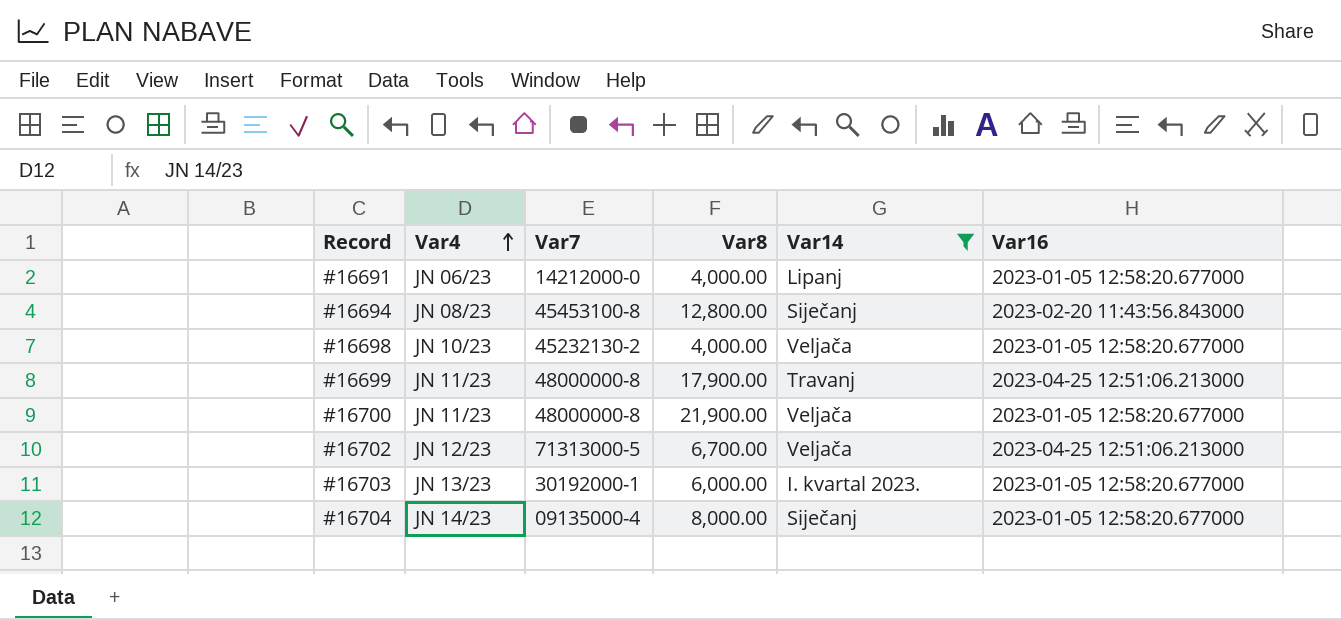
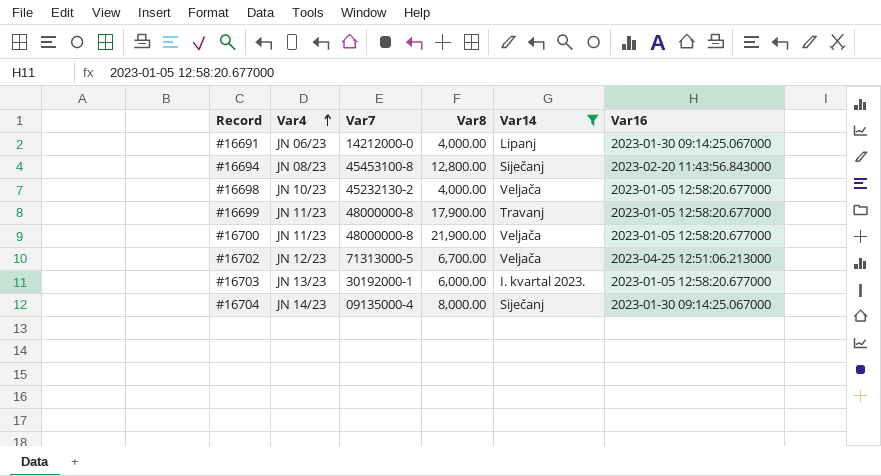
#16691 | Var16: 2023-01-05 12:58:20.677000 -> 2023-01-30 09:14:25.067000
#16699 | Var16: 2023-04-25 12:51:06.213000 -> 2023-01-05 12:58:20.677000
#16704 | Var16: 2023-01-05 12:58:20.677000 -> 2023-01-30 09:14:25.067000

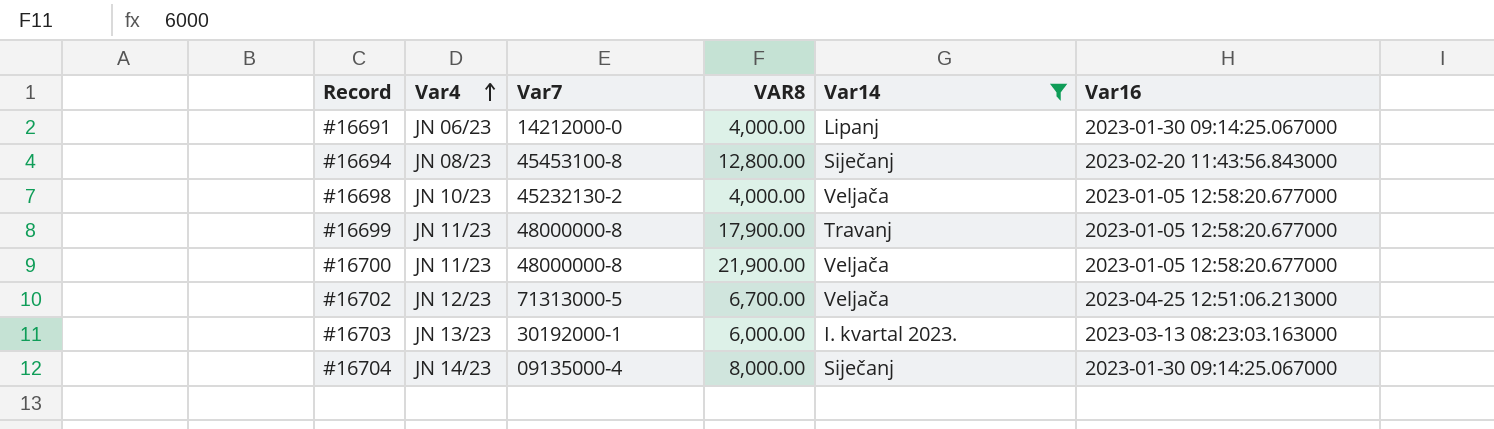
column name: Var8 -> VAR8
#16703 | Var16: 2023-01-05 12:58:20.677000 -> 2023-03-13 08:23:03.163000

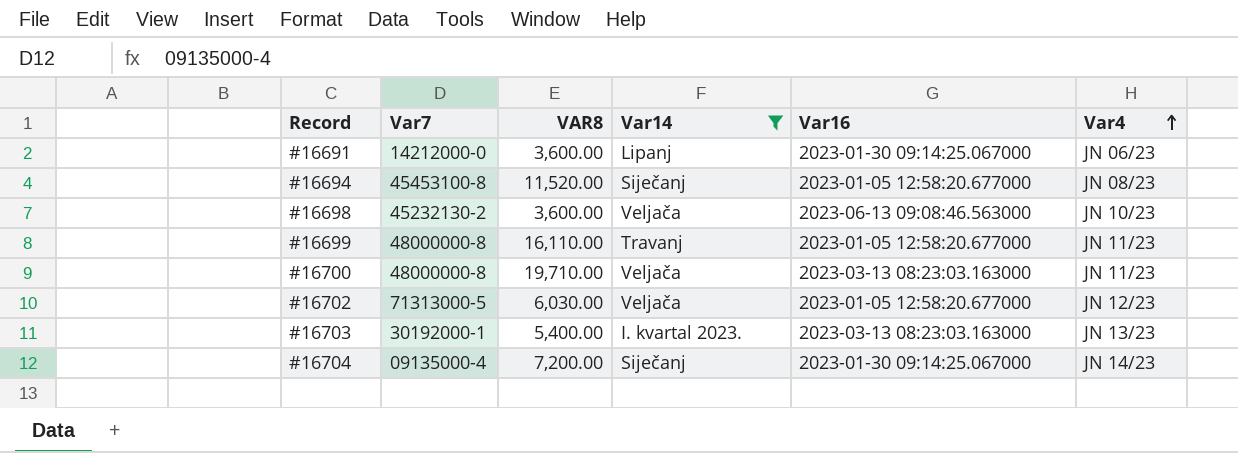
column Var4 | position: 2 -> 6
#16691 | VAR8: 4,000.00 -> 3,600.00
#16694 | VAR8: 12,800.00 -> 11,520.00
#16694 | Var16: 2023-02-20 11:43:56.843000 -> 2023-01-05 12:58:20.677000
#16698 | VAR8: 4,000.00 -> 3,600.00
#16698 | Var16: 2023-01-05 12:58:20.677000 -> 2023-06-13 09:08:46.563000
#16699 | VAR8: 17,900.00 -> 16,110.00
#16700 | VAR8: 21,900.00 -> 19,710.00
#16700 | Var16: 2023-01-05 12:58:20.677000 -> 2023-03-13 08:23:03.163000
#16702 | VAR8: 6,700.00 -> 6,030.00
#16702 | Var16: 2023-04-25 12:51:06.213000 -> 2023-01-05 12:58:20.677000
#16703 | VAR8: 6,000.00 -> 5,400.00
#16704 | VAR8: 8,000.00 -> 7,200.00

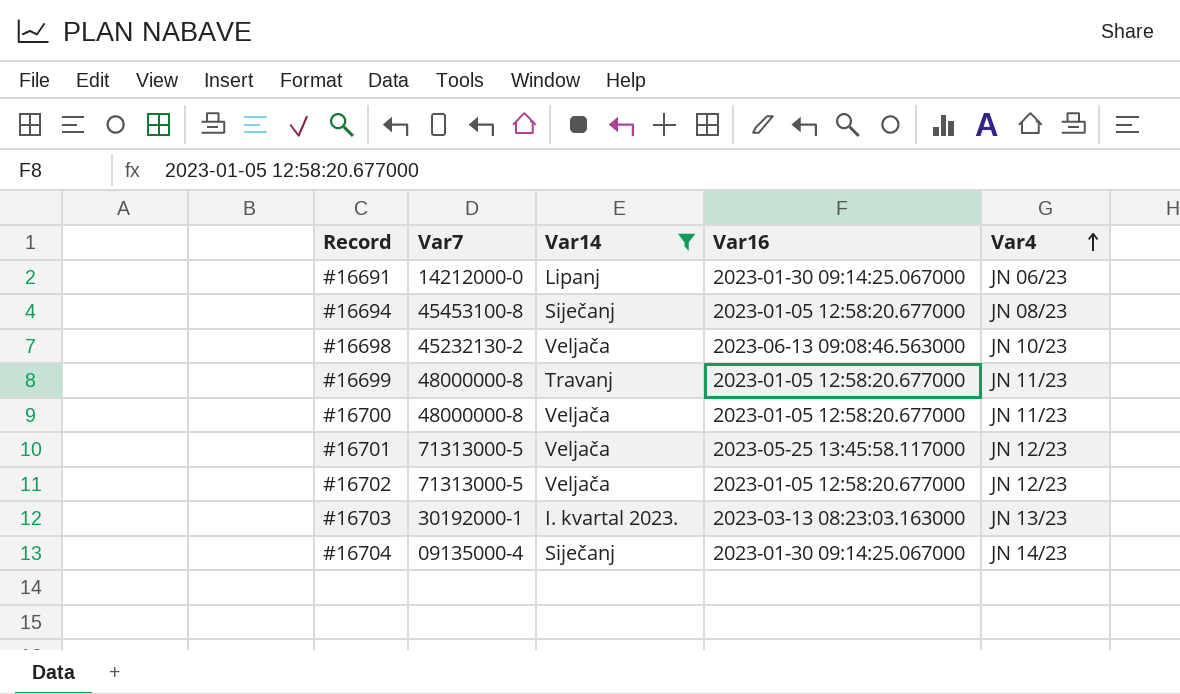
column VAR8 | position: 3 -> none
#16700 | Var16: 2023-03-13 08:23:03.163000 -> 2023-01-05 12:58:20.677000
row #16701: none -> 71313000-5 | Veljača | 2023-05-25 13:45:58.117000 | JN 12/23

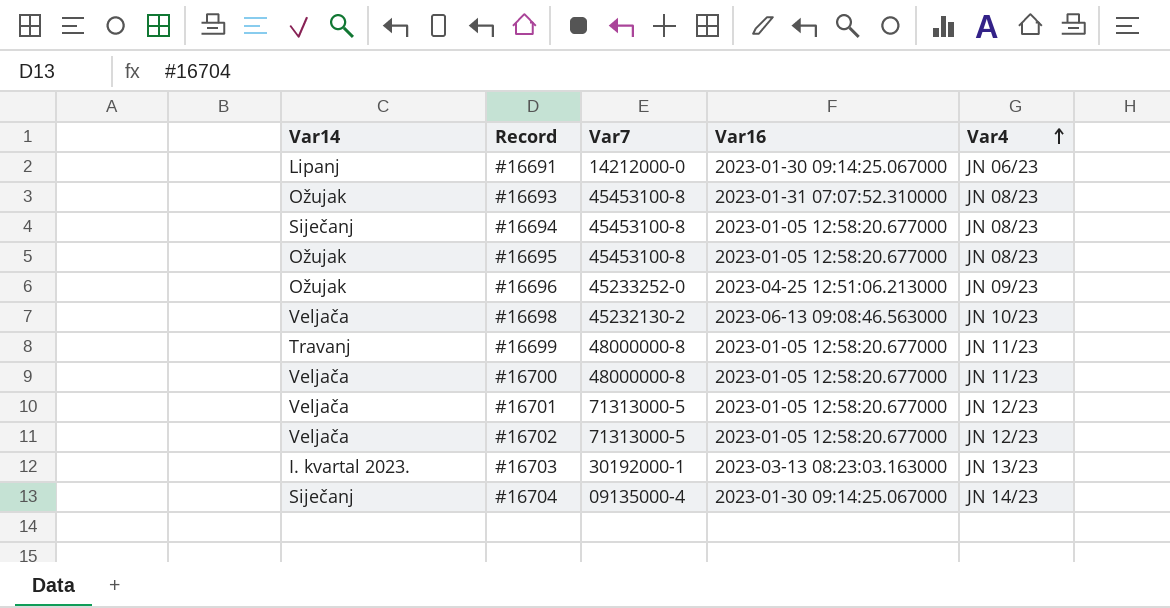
filter: Var14 != Ožujak -> none
column Var14 | position: 3 -> 1
#16701 | Var16: 2023-05-25 13:45:58.117000 -> 2023-01-05 12:58:20.677000

